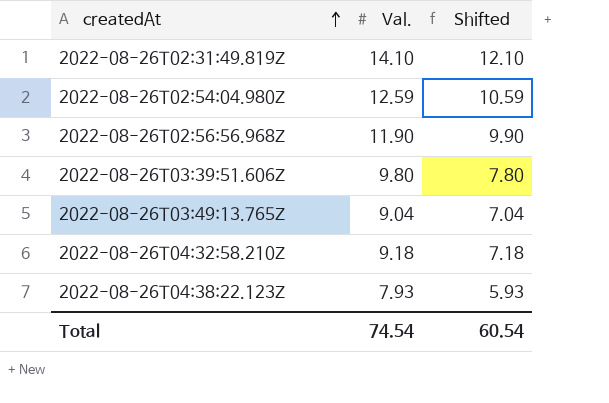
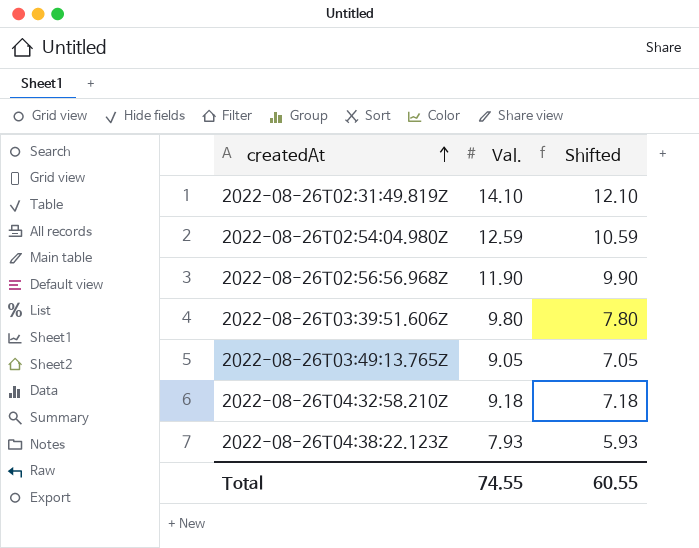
2022-08-26T03:49:13.765Z | Val.: 9.04 -> 9.05
2022-08-26T03:49:13.765Z | Shifted: 7.04 -> 7.05
Total | Val.: 74.54 -> 74.55
Total | Shifted: 60.54 -> 60.55

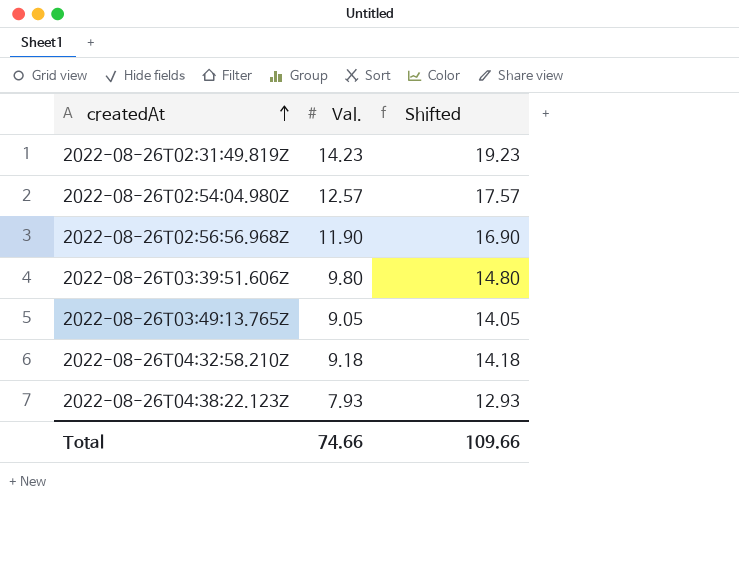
column Shifted | formula: [Val.] - 2 -> [Val.] + 5
2022-08-26T02:31:49.819Z | Val.: 14.10 -> 14.23
2022-08-26T02:54:04.980Z | Val.: 12.59 -> 12.57
Total | Val.: 74.55 -> 74.66
Total | Shifted: 60.55 -> 109.66

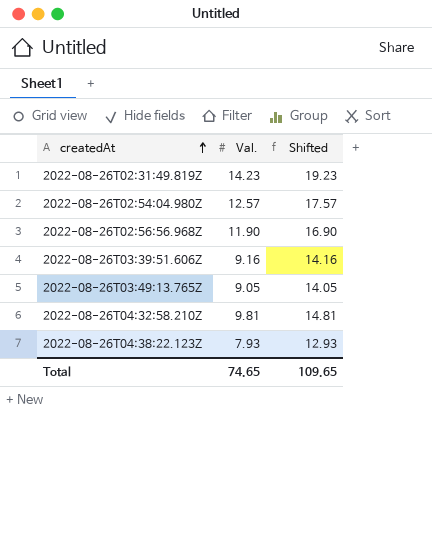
2022-08-26T03:39:51.606Z | Val.: 9.80 -> 9.16
2022-08-26T03:39:51.606Z | Shifted: 14.80 -> 14.16
2022-08-26T04:32:58.210Z | Val.: 9.18 -> 9.81
2022-08-26T04:32:58.210Z | Shifted: 14.18 -> 14.81
Total | Val.: 74.66 -> 74.65
Total | Shifted: 109.66 -> 109.65

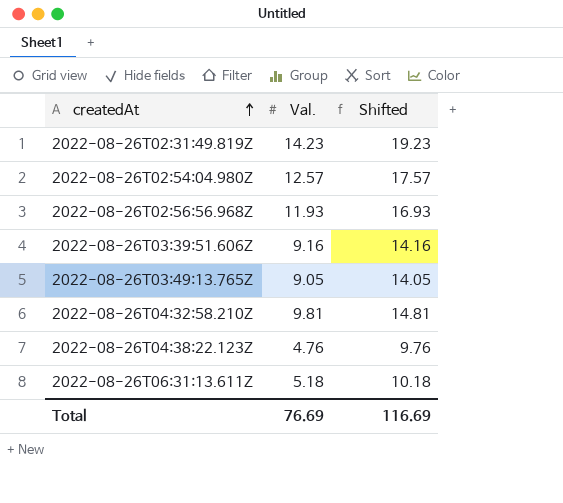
2022-08-26T02:56:56.968Z | Val.: 11.90 -> 11.93
2022-08-26T02:56:56.968Z | Shifted: 16.90 -> 16.93
2022-08-26T04:38:22.123Z | Val.: 7.93 -> 4.76
2022-08-26T04:38:22.123Z | Shifted: 12.93 -> 9.76
row 2022-08-26T06:31:13.611Z: none -> 5.18 | 10.18
Total | Val.: 74.65 -> 76.69
Total | Shifted: 109.65 -> 116.69

